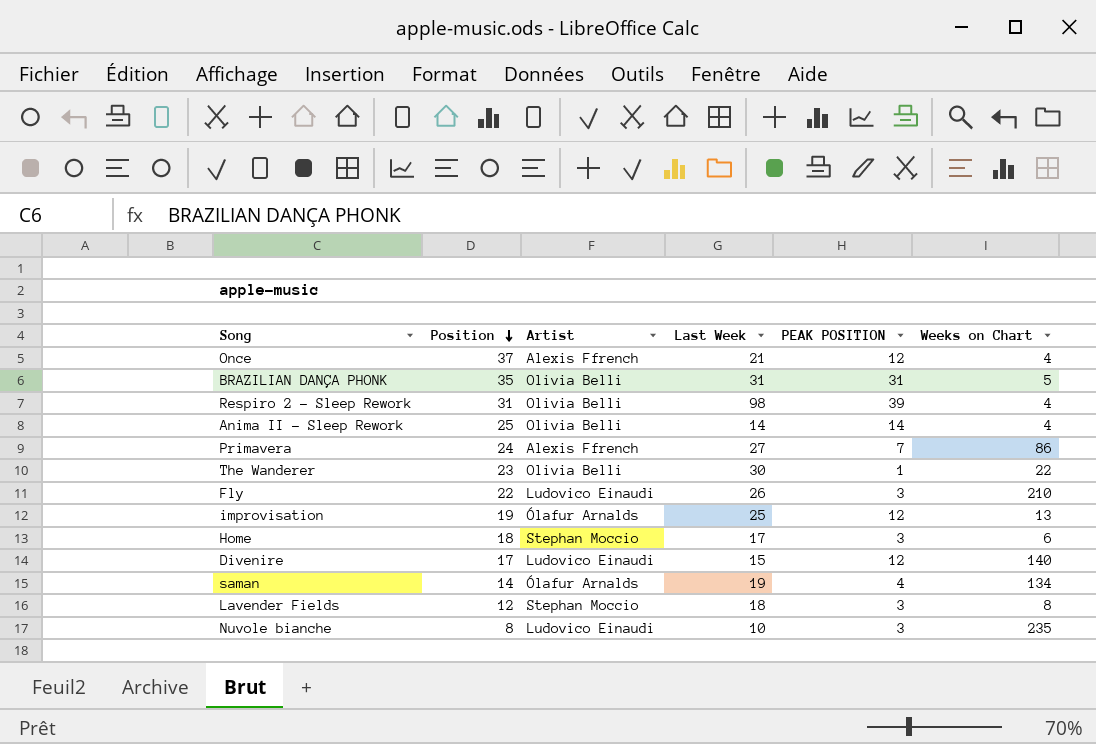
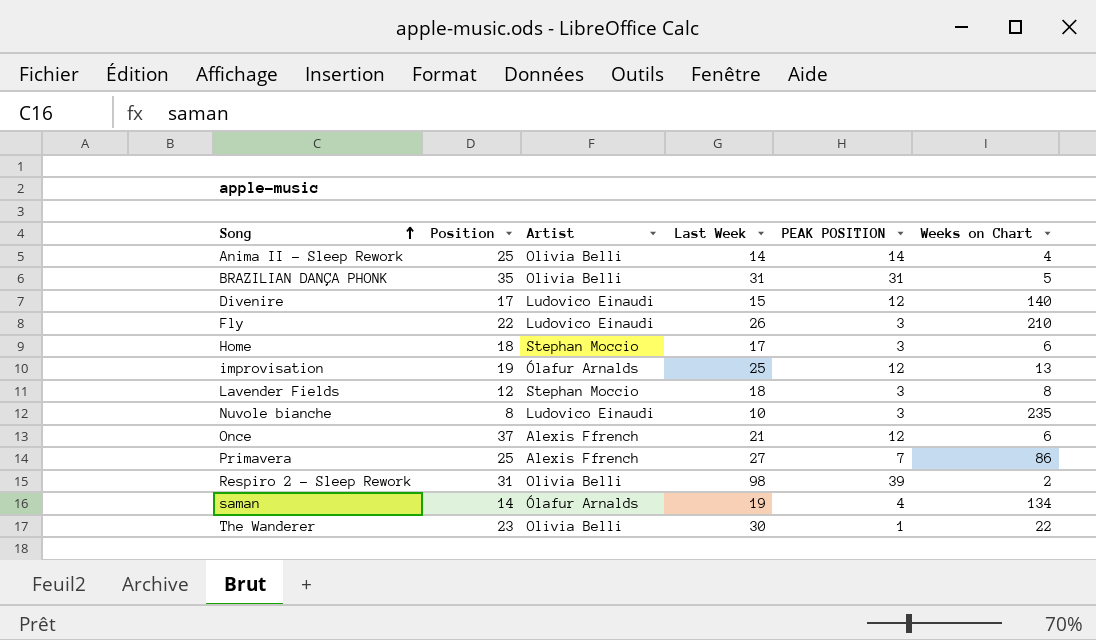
row order: Position descending -> Song ascending
Once | Weeks on Chart: 4 -> 6
Primavera | Position: 24 -> 25
Respiro 2 - Sleep Rework | Weeks on Chart: 4 -> 2

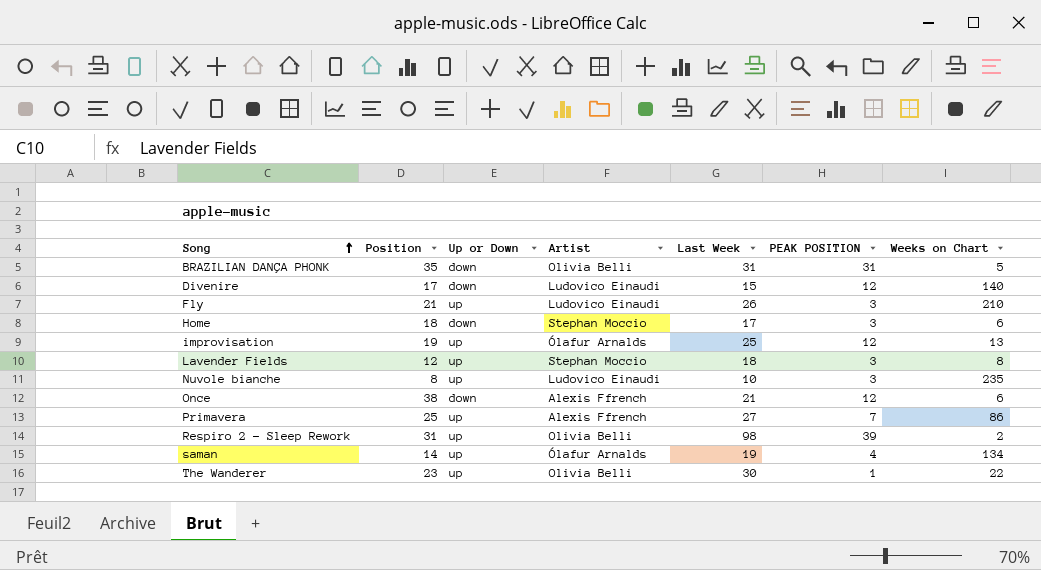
column Up or Down | position: none -> 3
row Anima II - Sleep Rework: 25 | Olivia Belli | 14 | 14 | 4 -> none
Fly | Position: 22 -> 21
Once | Position: 37 -> 38

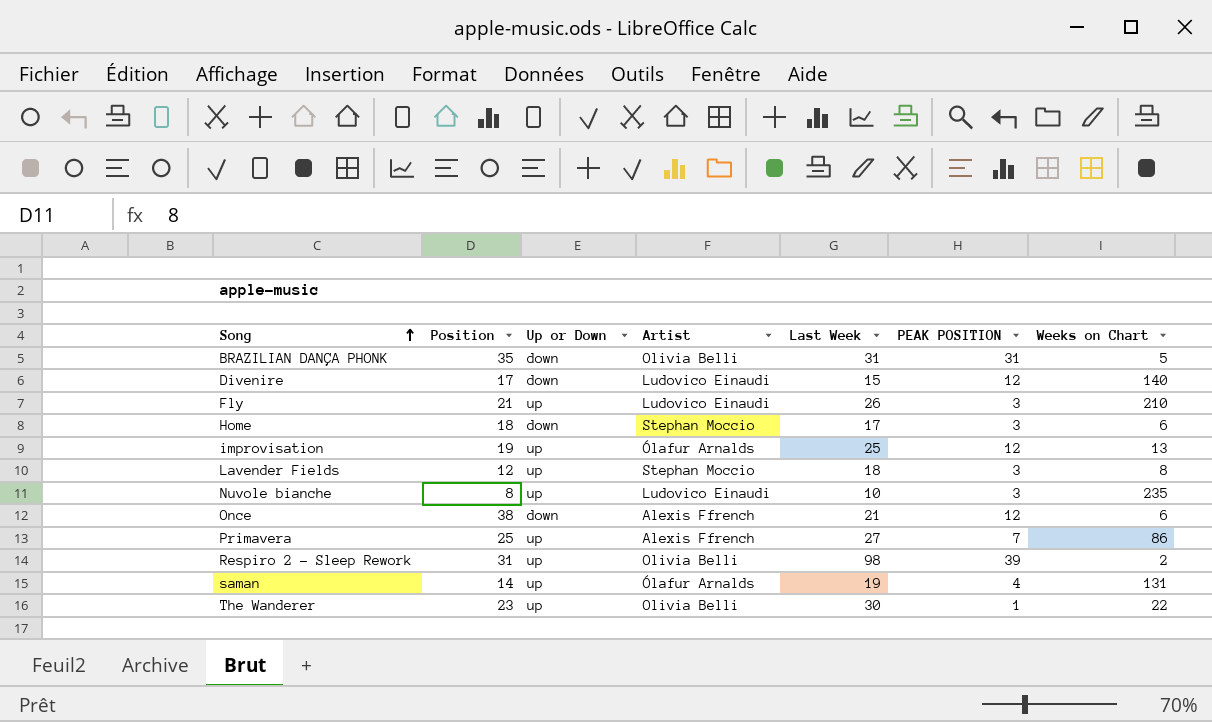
saman | Weeks on Chart: 134 -> 131

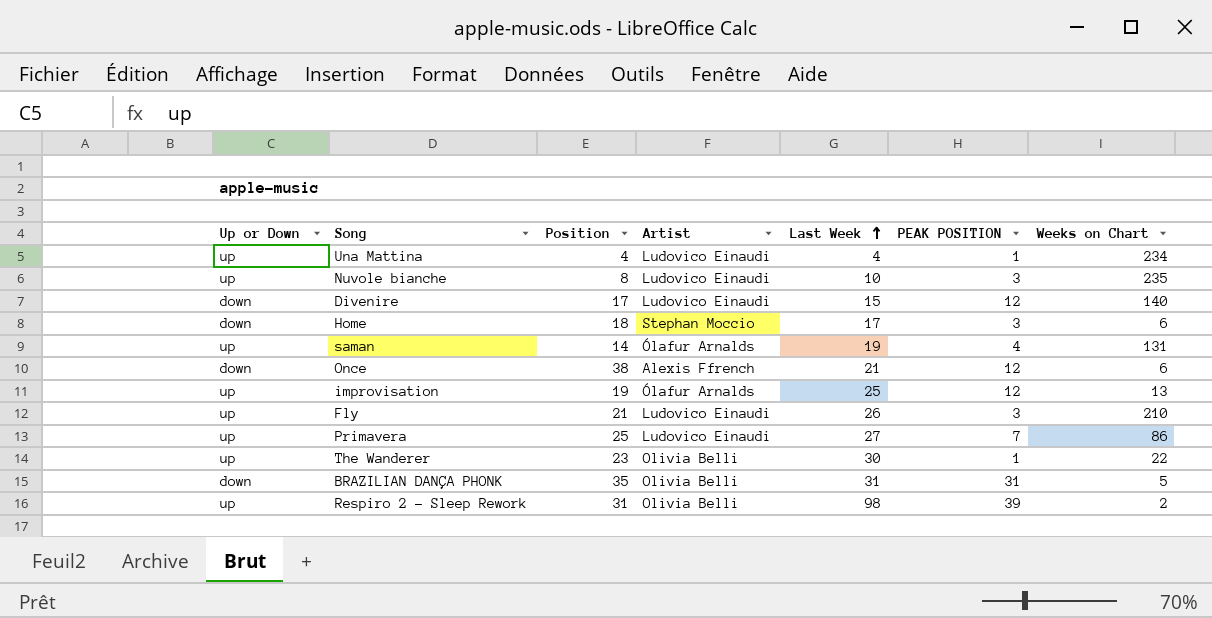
row order: Song ascending -> Last Week ascending
column Up or Down | position: 3 -> 1
row Lavender Fields: 12 | up | Stephan Moccio | 18 | 3 | 8 -> none
row Una Mattina: none -> up | 4 | Ludovico Einaudi | 4 | 1 | 234
Primavera | Artist: Alexis Ffrench -> Ludovico Einaudi

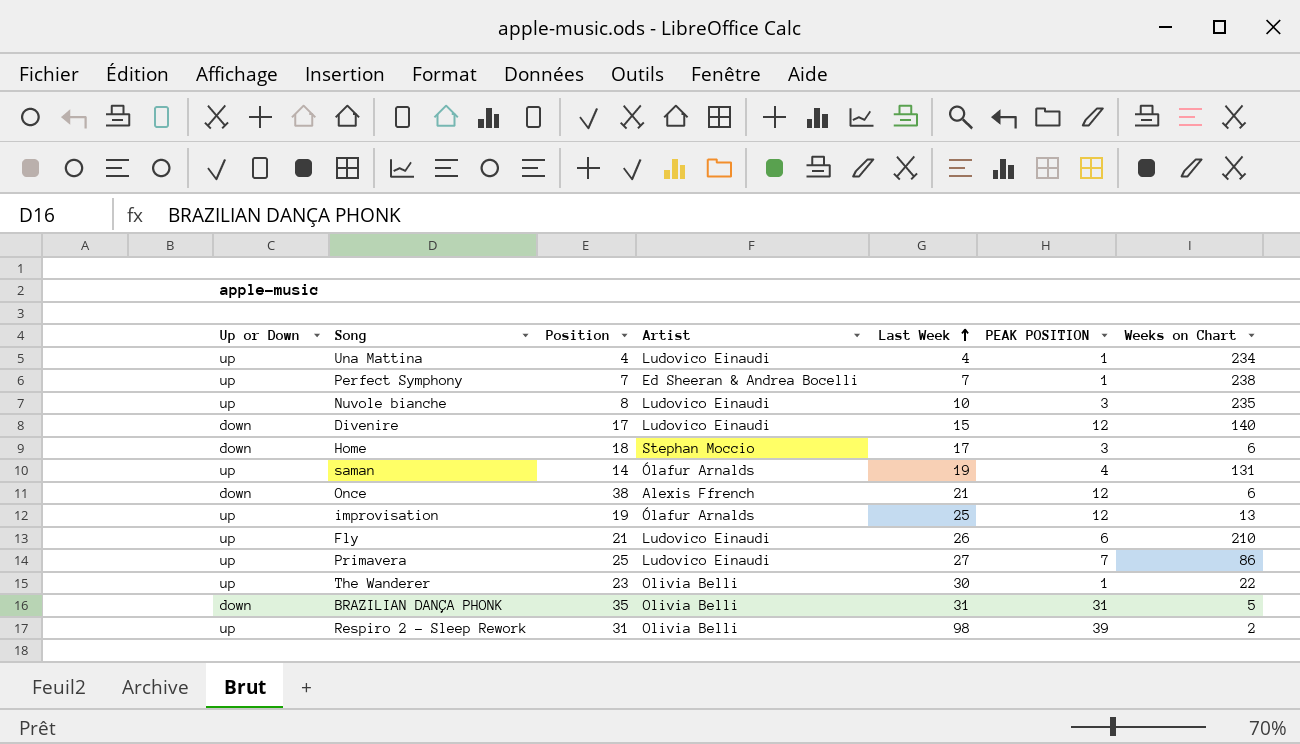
row Perfect Symphony: none -> up | 7 | Ed Sheeran & Andrea Bocelli | 7 | 1 | 238
Fly | PEAK POSITION: 3 -> 6

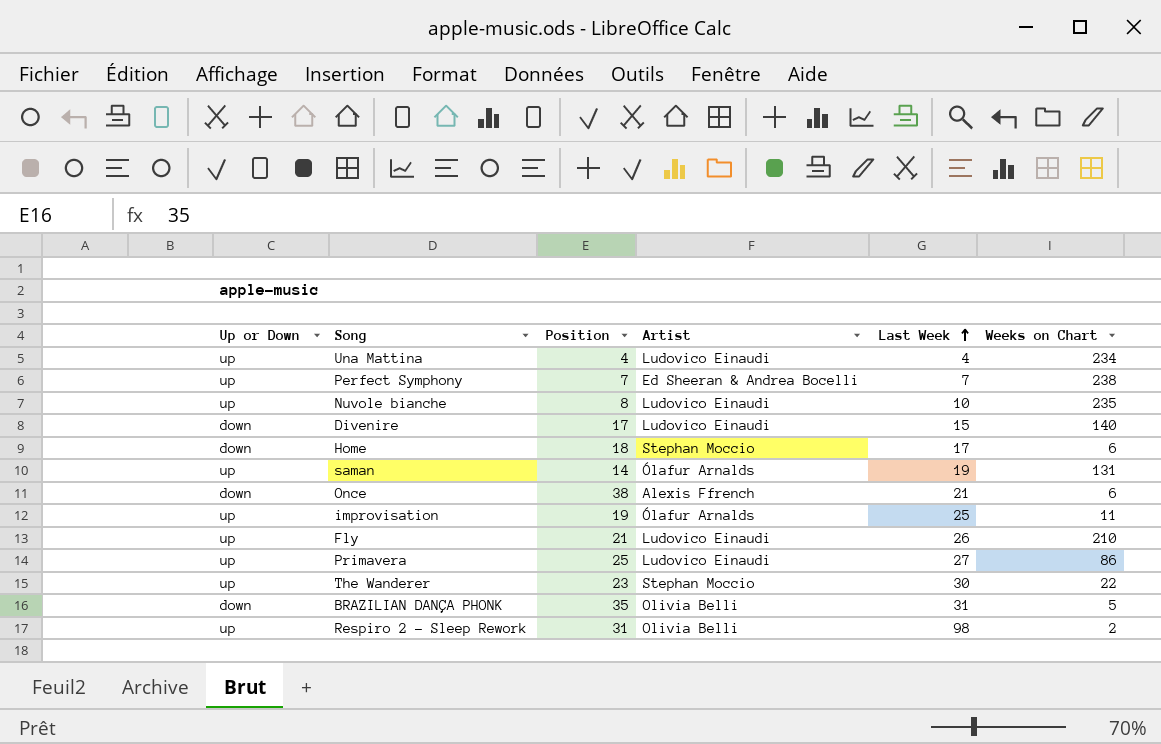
column PEAK POSITION | position: 6 -> none
improvisation | Weeks on Chart: 13 -> 11
The Wanderer | Artist: Olivia Belli -> Stephan Moccio

